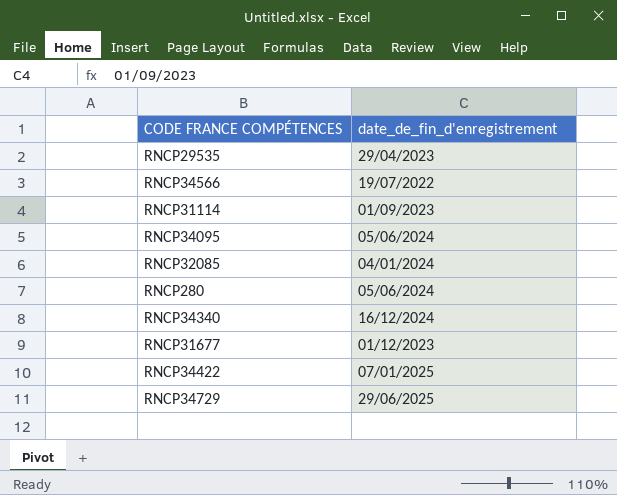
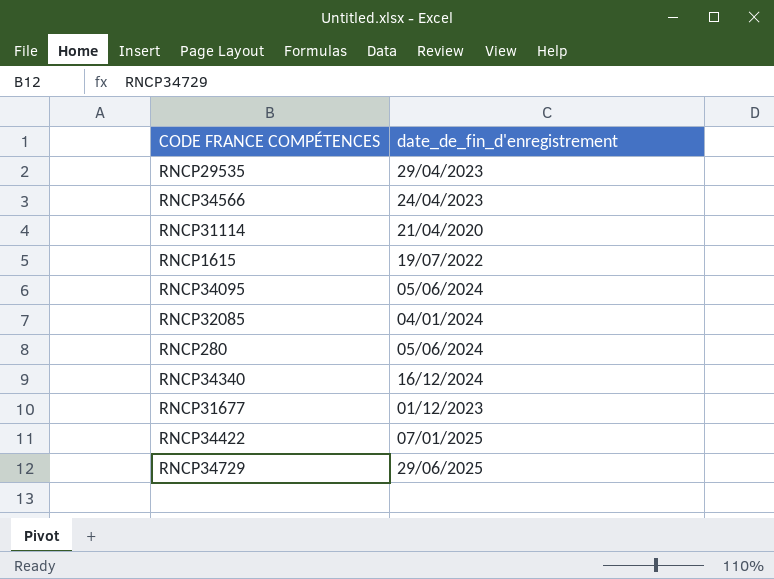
RNCP34566 | date_de_fin_d'enregistrement: 19/07/2022 -> 24/04/2023
RNCP31114 | date_de_fin_d'enregistrement: 01/09/2023 -> 21/04/2020
row RNCP1615: none -> 19/07/2022

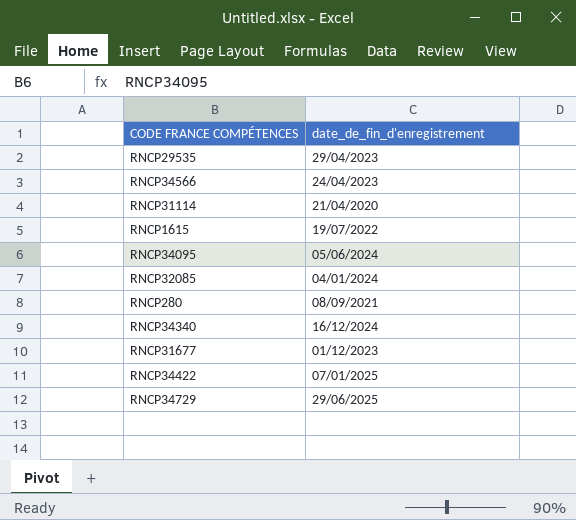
RNCP280 | date_de_fin_d'enregistrement: 05/06/2024 -> 08/09/2021

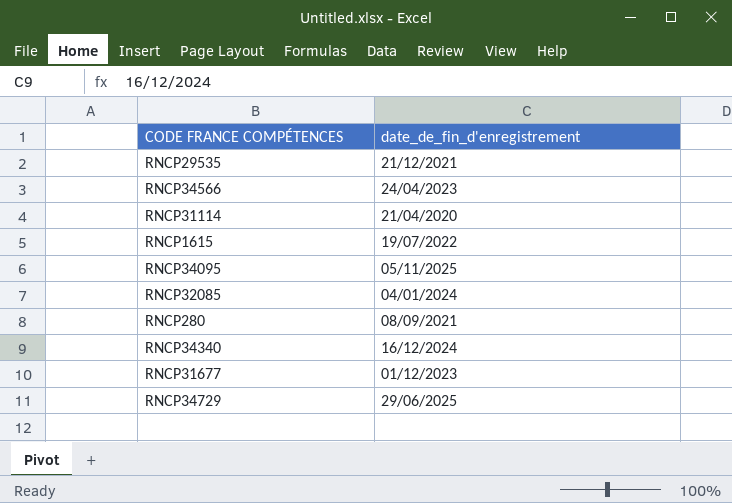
row RNCP34422: 07/01/2025 -> none
RNCP29535 | date_de_fin_d'enregistrement: 29/04/2023 -> 21/12/2021
RNCP34095 | date_de_fin_d'enregistrement: 05/06/2024 -> 05/11/2025

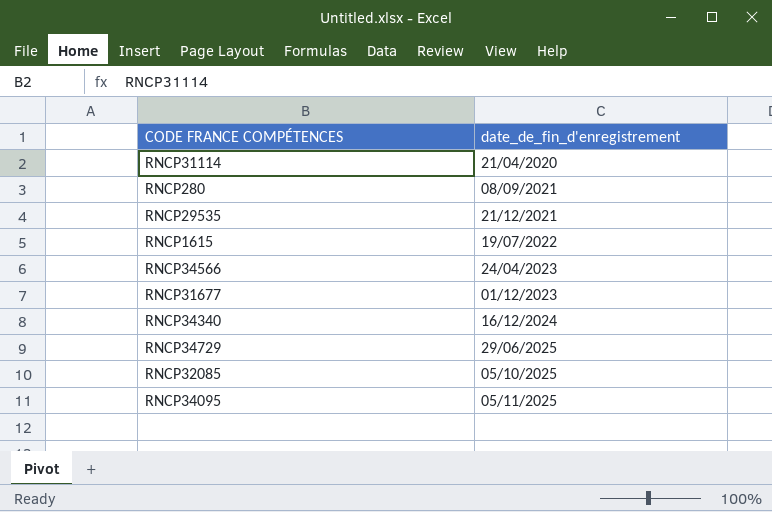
row order: none -> date_de_fin_d'enregistrement ascending
RNCP32085 | date_de_fin_d'enregistrement: 04/01/2024 -> 05/10/2025

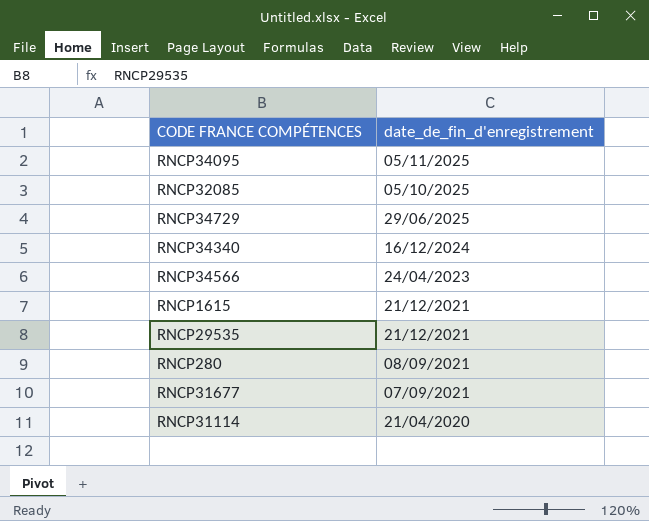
row order: date_de_fin_d'enregistrement ascending -> date_de_fin_d'enregistrement descending
RNCP1615 | date_de_fin_d'enregistrement: 19/07/2022 -> 21/12/2021
RNCP31677 | date_de_fin_d'enregistrement: 01/12/2023 -> 07/09/2021

